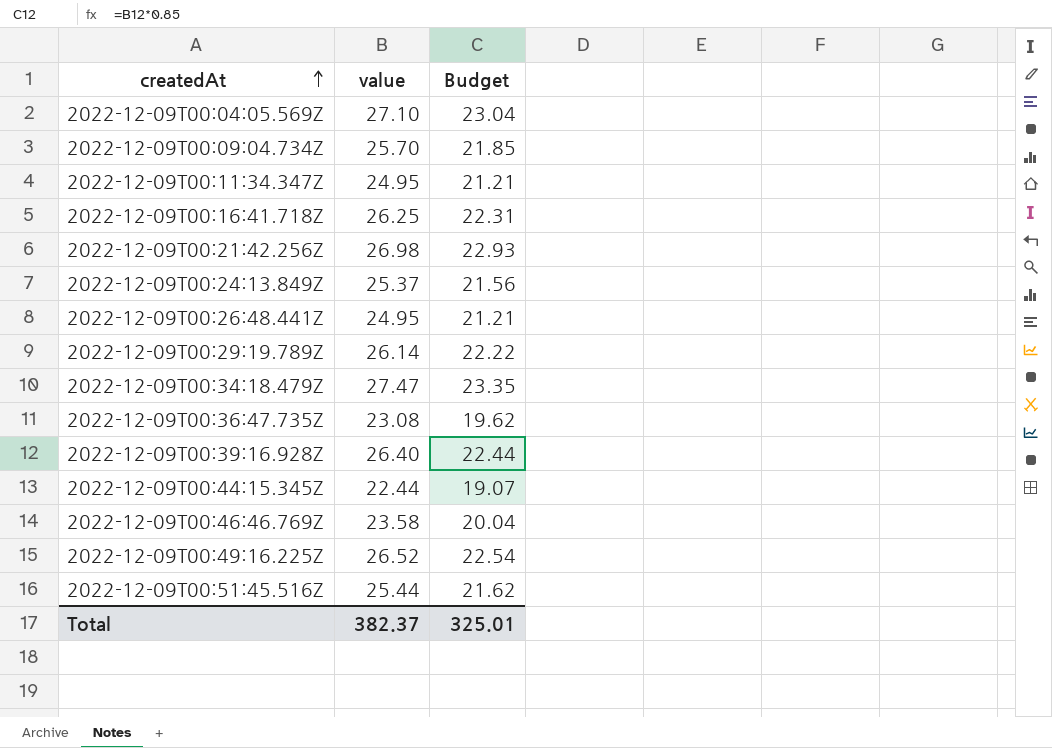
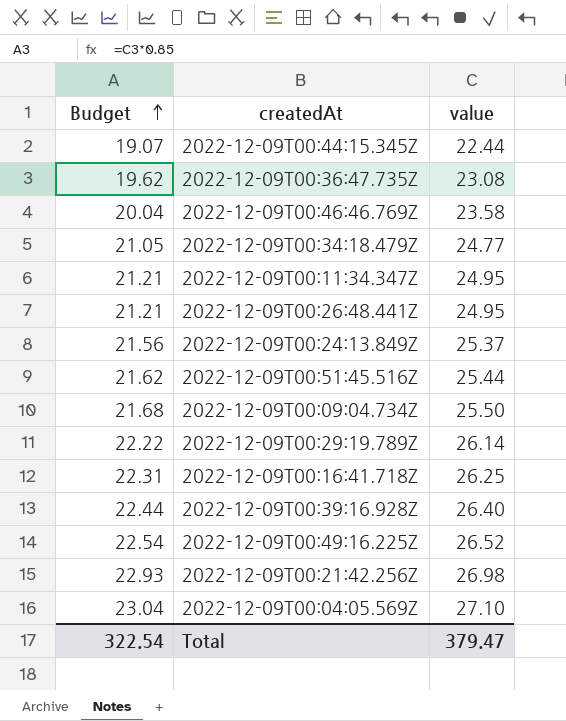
row order: createdAt ascending -> Budget ascending
column Budget | position: 3 -> 1
2022-12-09T00:34:18.479Z | Budget: 23.35 -> 21.05
2022-12-09T00:34:18.479Z | value: 27.47 -> 24.77
2022-12-09T00:09:04.734Z | Budget: 21.85 -> 21.68
2022-12-09T00:09:04.734Z | value: 25.70 -> 25.50
Total | Budget: 325.01 -> 322.54
Total | value: 382.37 -> 379.47

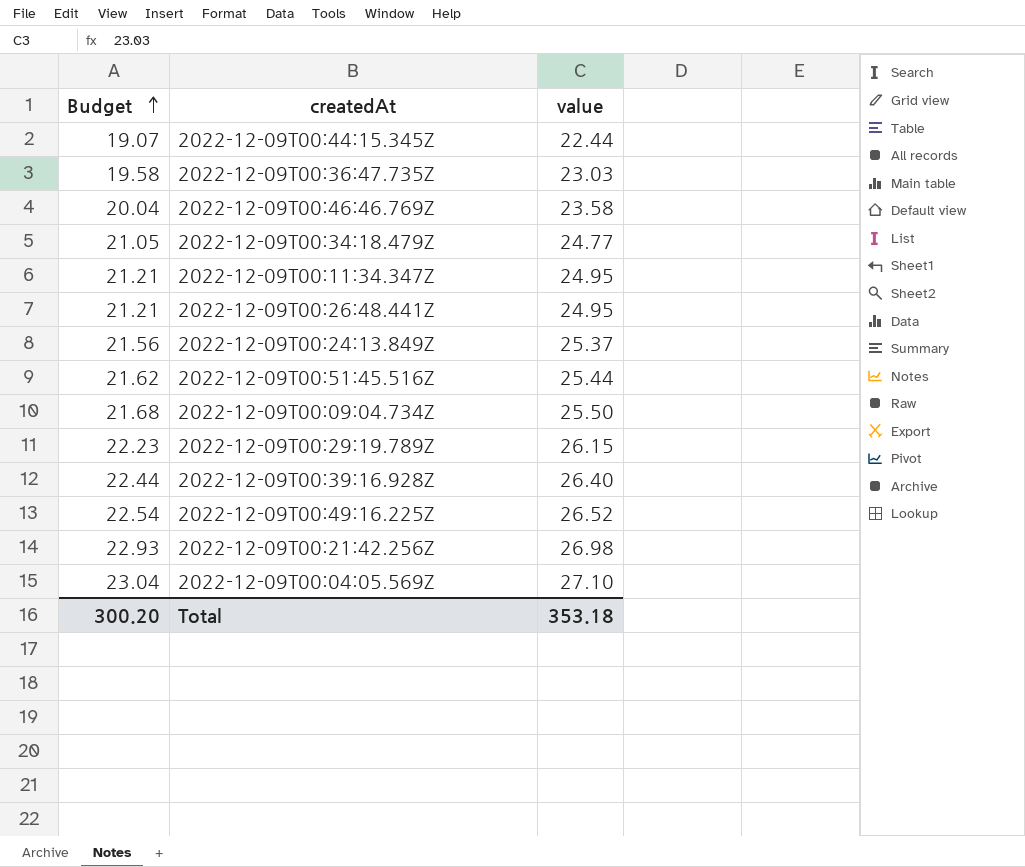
row 2022-12-09T00:16:41.718Z: 22.31 | 26.25 -> none
2022-12-09T00:36:47.735Z | Budget: 19.62 -> 19.58
2022-12-09T00:36:47.735Z | value: 23.08 -> 23.03
2022-12-09T00:29:19.789Z | Budget: 22.22 -> 22.23
2022-12-09T00:29:19.789Z | value: 26.14 -> 26.15
Total | Budget: 322.54 -> 300.20
Total | value: 379.47 -> 353.18

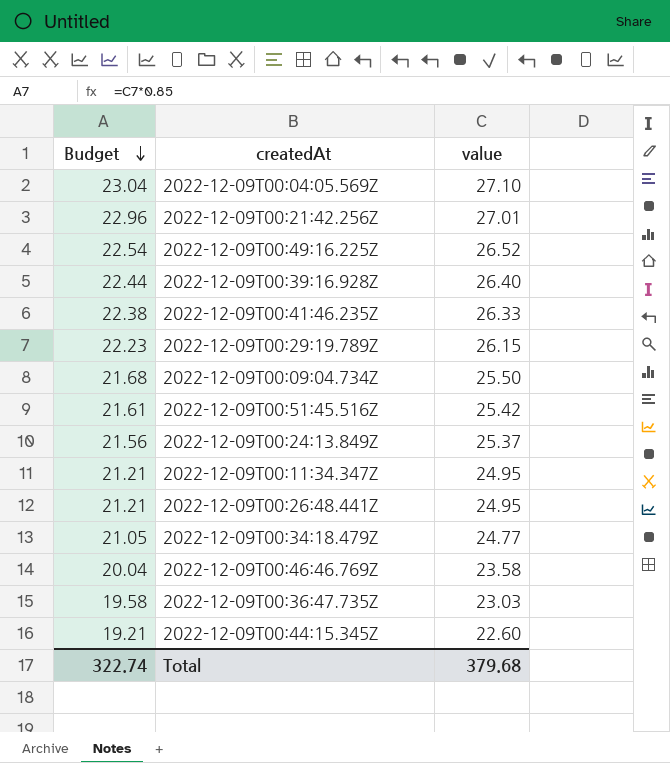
row order: Budget ascending -> Budget descending
2022-12-09T00:21:42.256Z | Budget: 22.93 -> 22.96
2022-12-09T00:21:42.256Z | value: 26.98 -> 27.01
row 2022-12-09T00:41:46.235Z: none -> 22.38 | 26.33
2022-12-09T00:51:45.516Z | Budget: 21.62 -> 21.61
2022-12-09T00:51:45.516Z | value: 25.44 -> 25.42
2022-12-09T00:44:15.345Z | Budget: 19.07 -> 19.21
2022-12-09T00:44:15.345Z | value: 22.44 -> 22.60
Total | Budget: 300.20 -> 322.74
Total | value: 353.18 -> 379.68

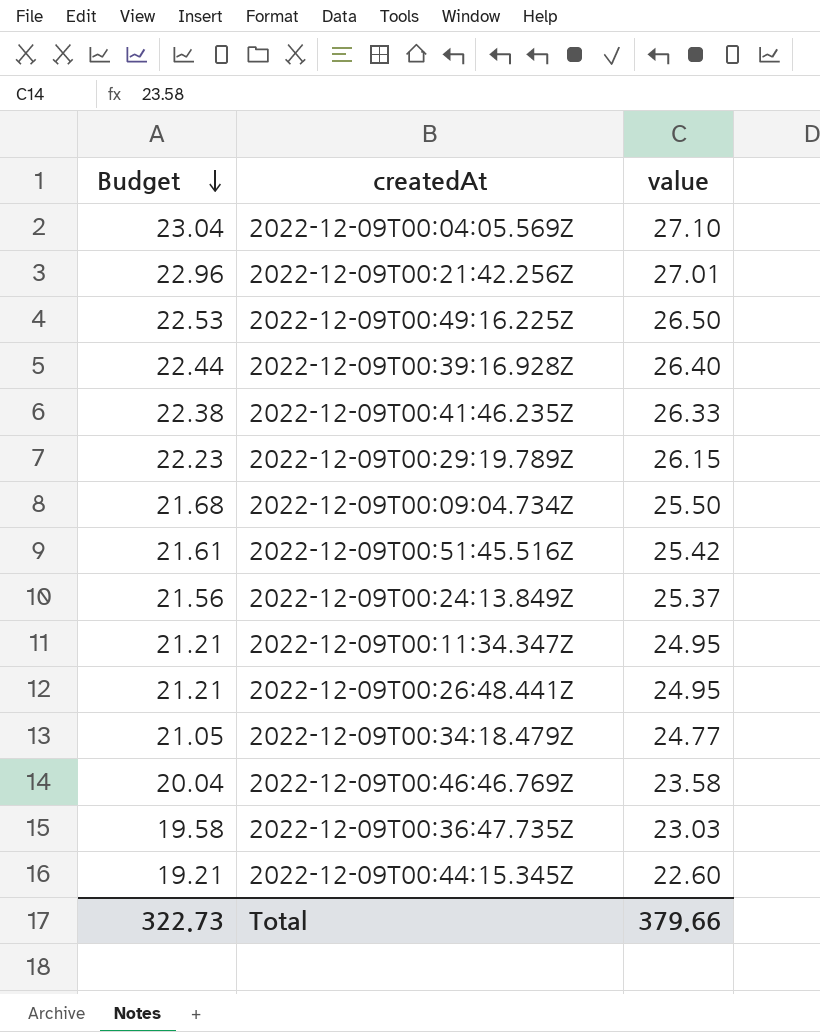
2022-12-09T00:49:16.225Z | Budget: 22.54 -> 22.53
2022-12-09T00:49:16.225Z | value: 26.52 -> 26.50
Total | Budget: 322.74 -> 322.73
Total | value: 379.68 -> 379.66

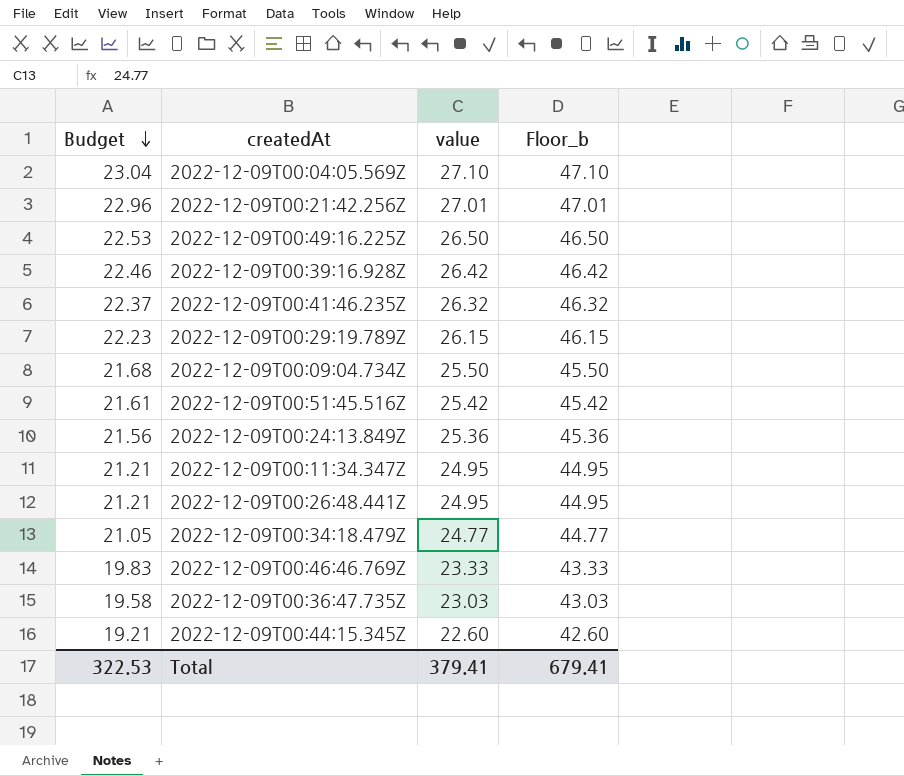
column Floor_b | formula: none -> [value] + 20
2022-12-09T00:39:16.928Z | Budget: 22.44 -> 22.46
2022-12-09T00:39:16.928Z | value: 26.40 -> 26.42
2022-12-09T00:41:46.235Z | Budget: 22.38 -> 22.37
2022-12-09T00:41:46.235Z | value: 26.33 -> 26.32
2022-12-09T00:24:13.849Z | value: 25.37 -> 25.36
2022-12-09T00:46:46.769Z | Budget: 20.04 -> 19.83
2022-12-09T00:46:46.769Z | value: 23.58 -> 23.33
Total | Budget: 322.73 -> 322.53
Total | value: 379.66 -> 379.41

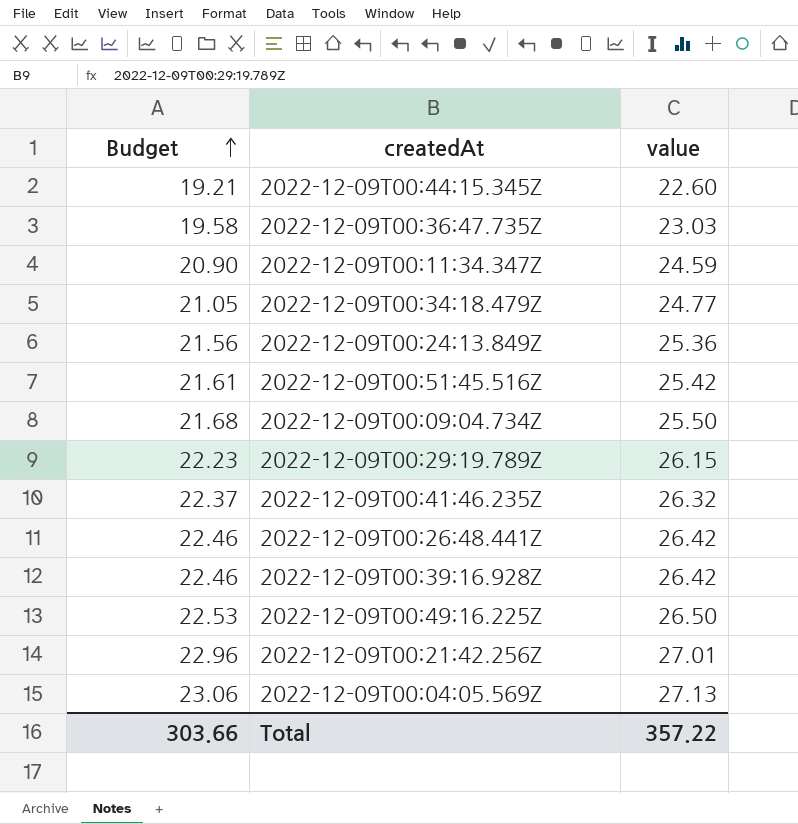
row order: Budget descending -> Budget ascending
column Floor_b | formula: [value] + 20 -> none
row 2022-12-09T00:46:46.769Z: 19.83 | 23.33 | 43.33 -> none
2022-12-09T00:11:34.347Z | Budget: 21.21 -> 20.90
2022-12-09T00:11:34.347Z | value: 24.95 -> 24.59
2022-12-09T00:26:48.441Z | Budget: 21.21 -> 22.46
2022-12-09T00:26:48.441Z | value: 24.95 -> 26.42
2022-12-09T00:04:05.569Z | Budget: 23.04 -> 23.06
2022-12-09T00:04:05.569Z | value: 27.10 -> 27.13
Total | Budget: 322.53 -> 303.66
Total | value: 379.41 -> 357.22

